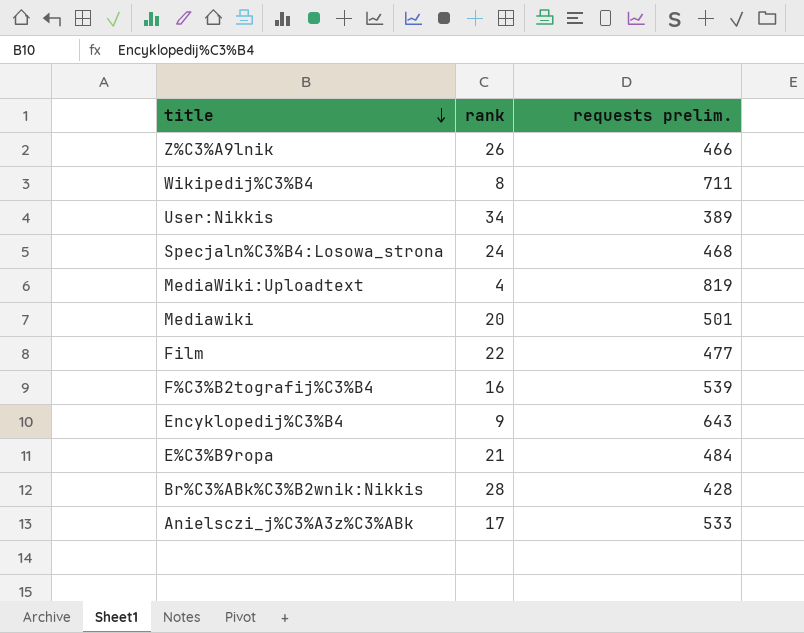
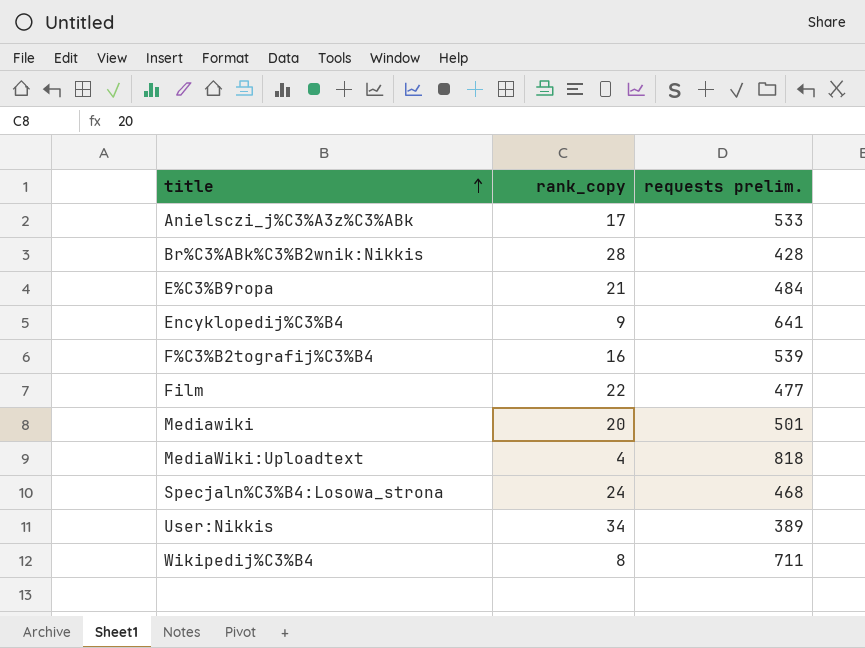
row order: title descending -> title ascending
column name: rank -> rank_copy
row Z%C3%A9lnik: 26 | 466 -> none
Encyklopedij%C3%B4 | requests prelim.: 643 -> 641
MediaWiki:Uploadtext | requests prelim.: 819 -> 818

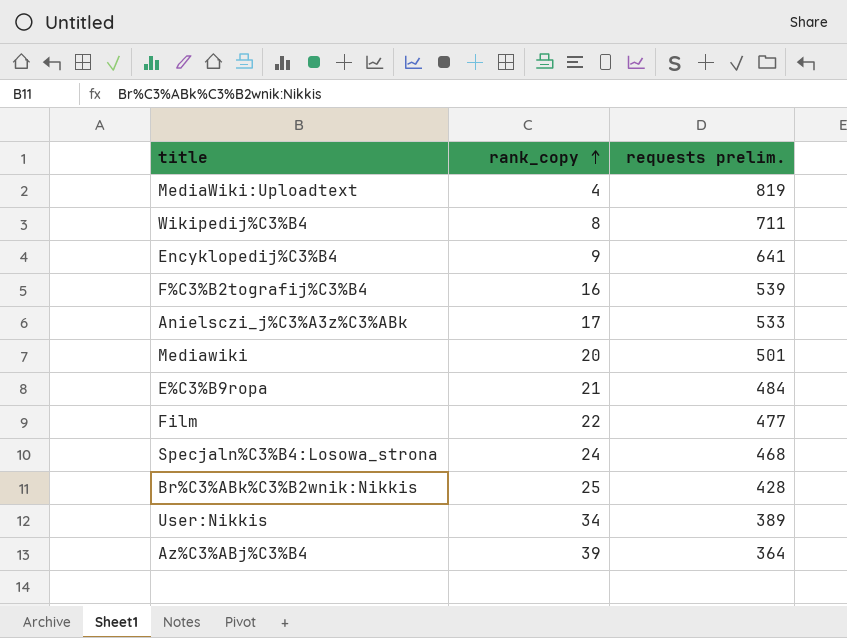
row order: title ascending -> rank_copy ascending
MediaWiki:Uploadtext | requests prelim.: 818 -> 819
Br%C3%ABk%C3%B2wnik:Nikkis | rank_copy: 28 -> 25
row Az%C3%ABj%C3%B4: none -> 39 | 364

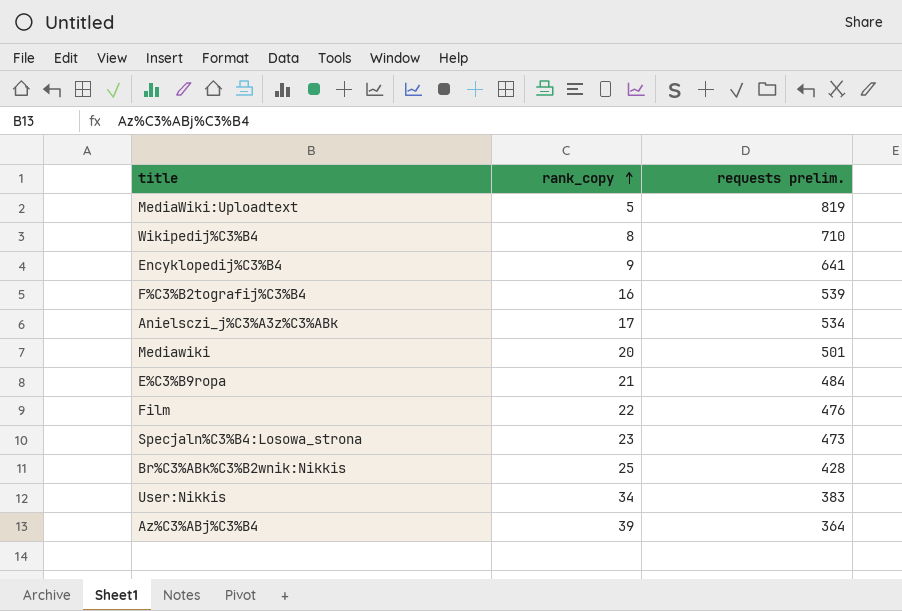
MediaWiki:Uploadtext | rank_copy: 4 -> 5
Wikipedij%C3%B4 | requests prelim.: 711 -> 710
Anielsczi_j%C3%A3z%C3%ABk | requests prelim.: 533 -> 534
Film | requests prelim.: 477 -> 476
Specjaln%C3%B4:Losowa_strona | rank_copy: 24 -> 23
Specjaln%C3%B4:Losowa_strona | requests prelim.: 468 -> 473
User:Nikkis | requests prelim.: 389 -> 383

